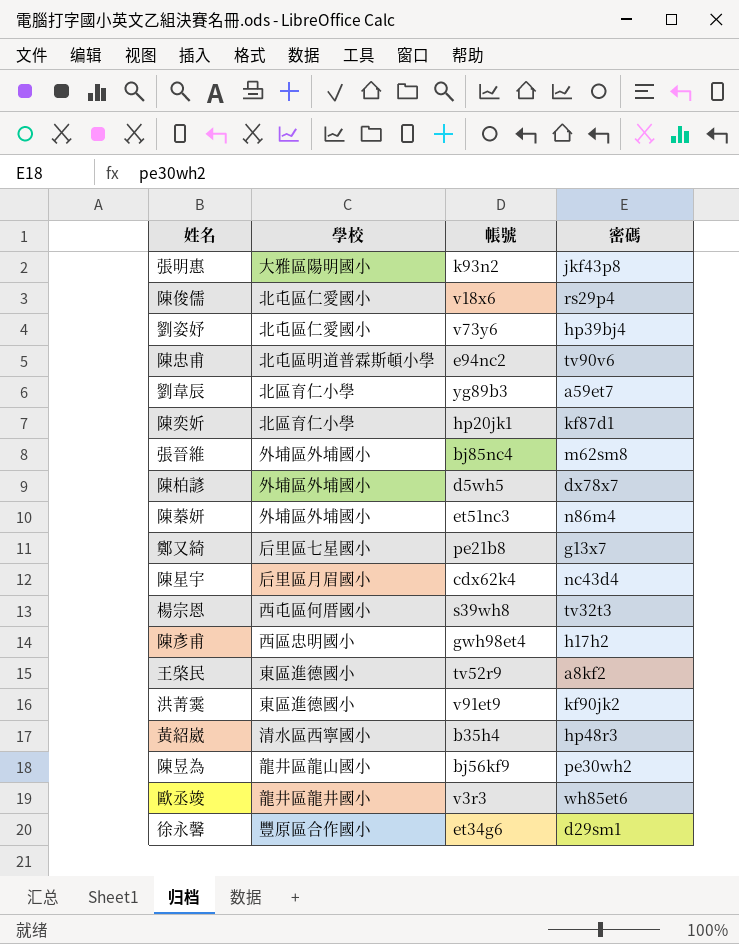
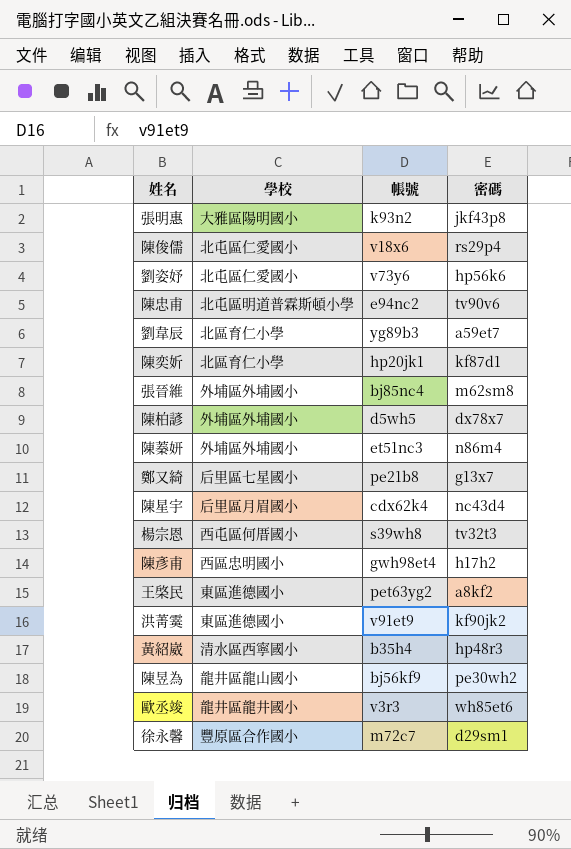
劉姿妤 | 密碼: hp39bj4 -> hp56k6
王棨民 | 帳號: tv52r9 -> pet63yg2
徐永馨 | 帳號: et34g6 -> m72c7

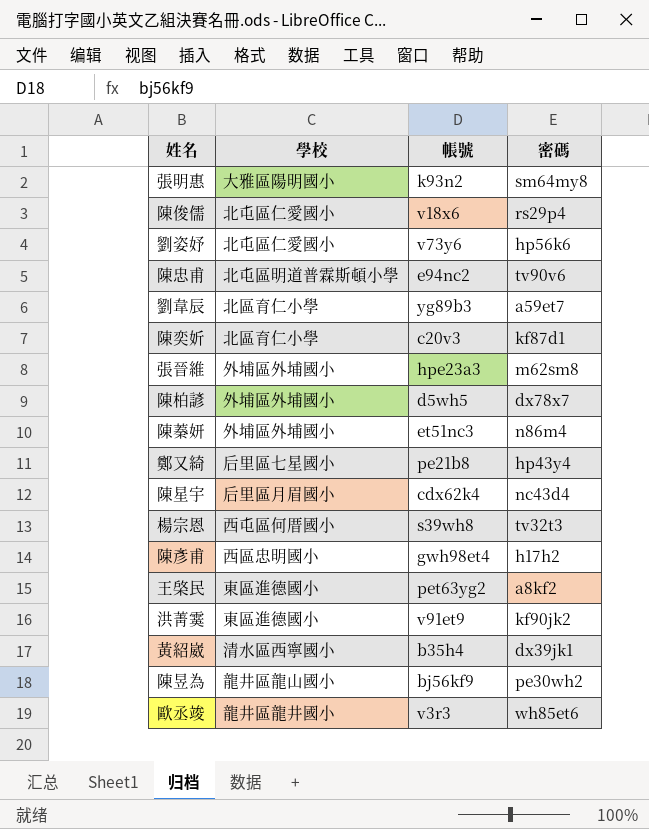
row 徐永馨: 豐原區合作國小 | m72c7 | d29sm1 -> none
張明惠 | 密碼: jkf43p8 -> sm64my8
陳奕妡 | 帳號: hp20jk1 -> c20v3
張晉維 | 帳號: bj85nc4 -> hpe23a3
鄭又綺 | 密碼: g13x7 -> hp43y4
黃紹崴 | 密碼: hp48r3 -> dx39jk1

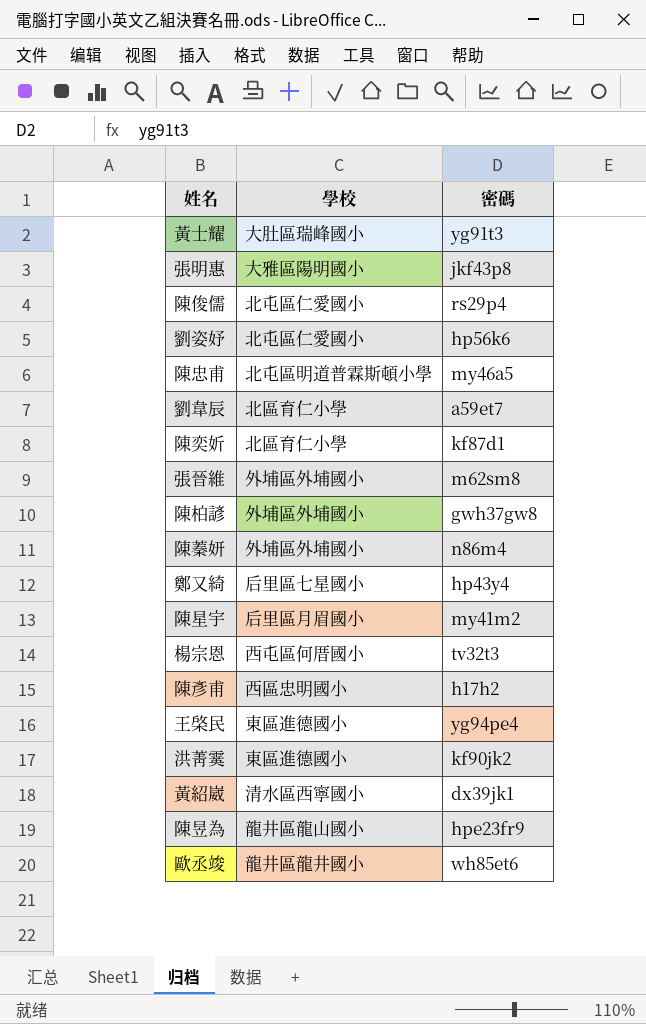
column 帳號 | position: 3 -> none
row 黃士耀: none -> 大肚區瑞峰國小 | yg91t3
張明惠 | 密碼: sm64my8 -> jkf43p8
陳忠甫 | 密碼: tv90v6 -> my46a5
陳柏諺 | 密碼: dx78x7 -> gwh37gw8
陳星宇 | 密碼: nc43d4 -> my41m2
王棨民 | 密碼: a8kf2 -> yg94pe4
陳昱為 | 密碼: pe30wh2 -> hpe23fr9

